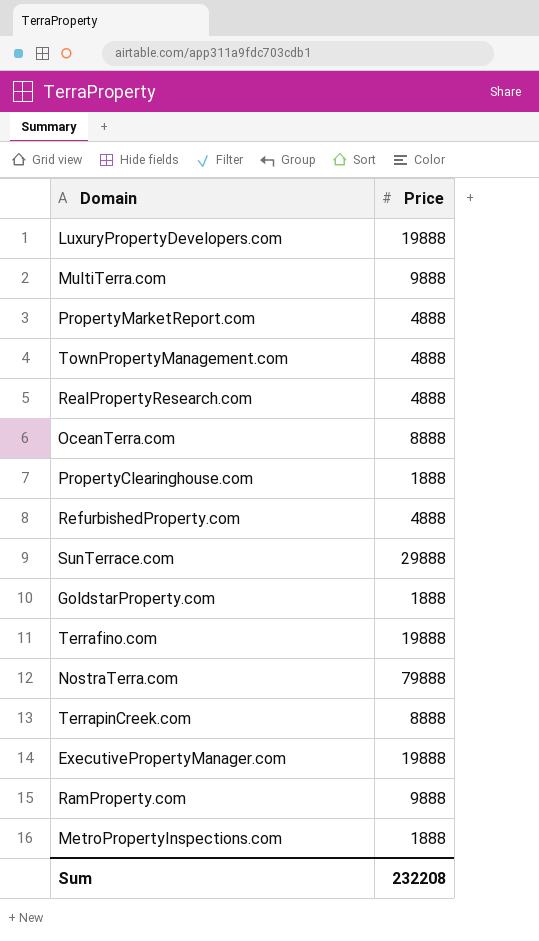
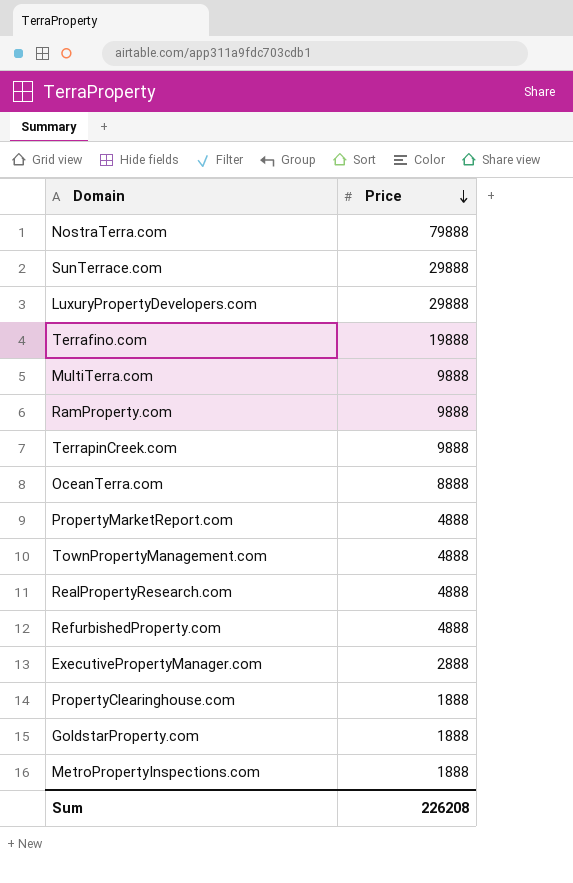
row order: none -> Price descending
LuxuryPropertyDevelopers.com | Price: 19888 -> 29888
TerrapinCreek.com | Price: 8888 -> 9888
ExecutivePropertyManager.com | Price: 19888 -> 2888
Sum | Price: 232208 -> 226208

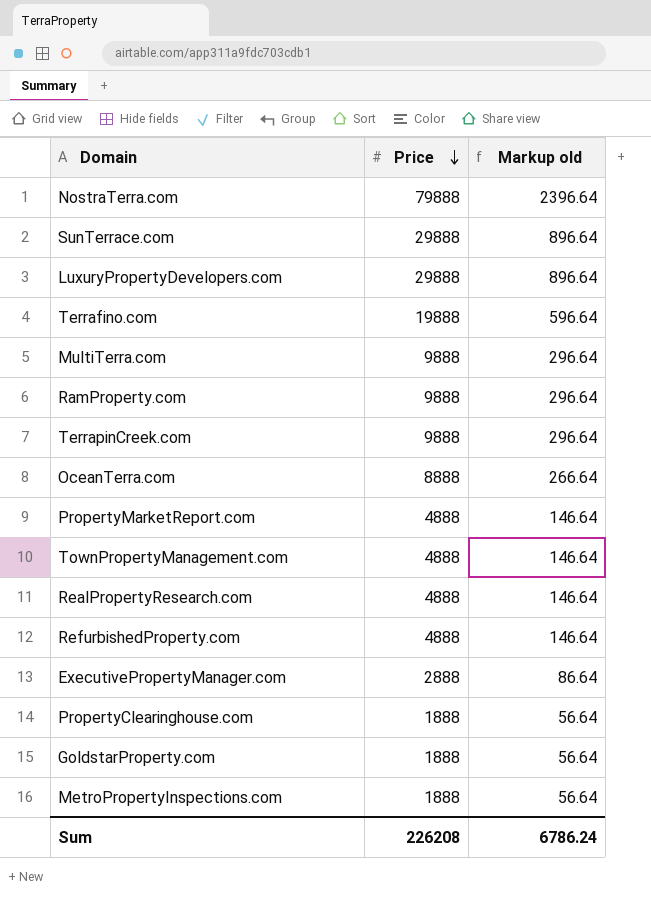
column Markup old | formula: none -> [Price] * 0.03

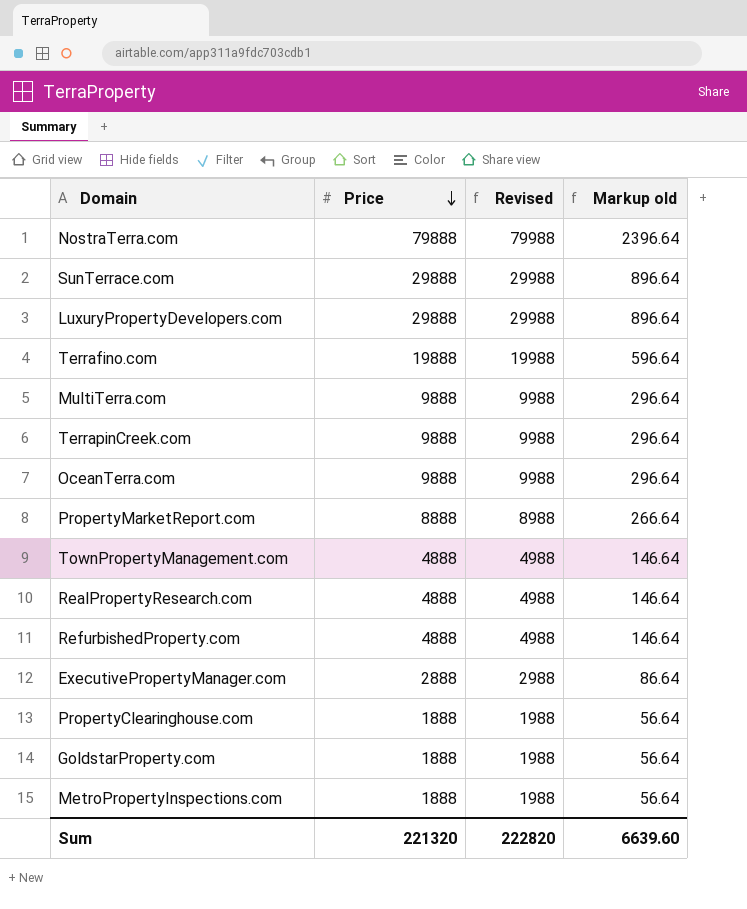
column Revised | formula: none -> [Price] + 100
row RamProperty.com: 9888 | 296.64 -> none
OceanTerra.com | Price: 8888 -> 9888
OceanTerra.com | Markup old: 266.64 -> 296.64
PropertyMarketReport.com | Price: 4888 -> 8888
PropertyMarketReport.com | Markup old: 146.64 -> 266.64
Sum | Price: 226208 -> 221320
Sum | Markup old: 6786.24 -> 6639.60

